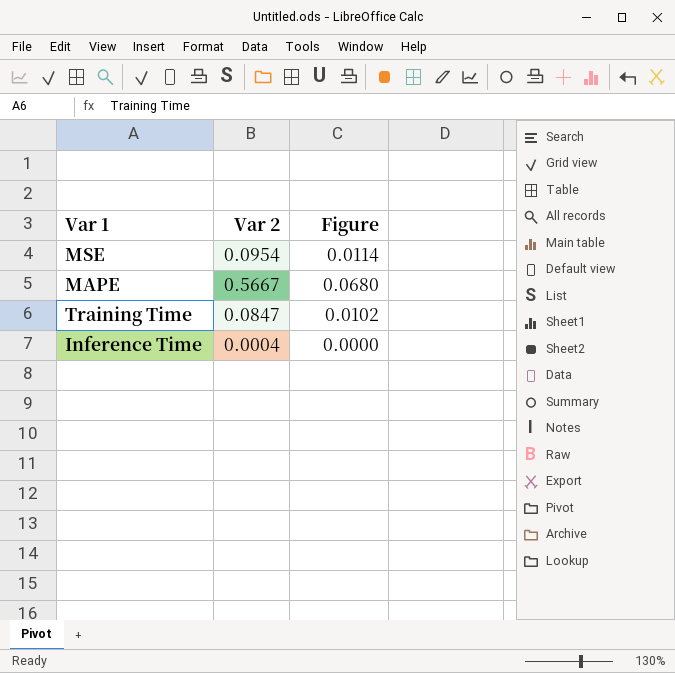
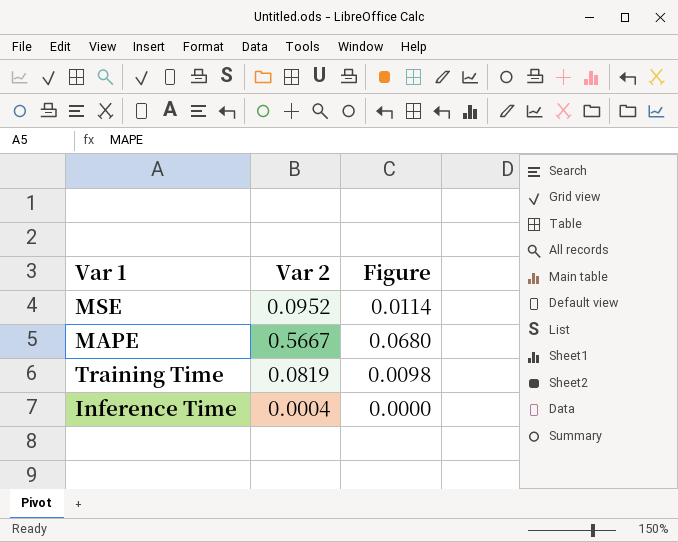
MSE | Var 2: 0.0954 -> 0.0952
Training Time | Var 2: 0.0847 -> 0.0819
Training Time | Figure: 0.0102 -> 0.0098

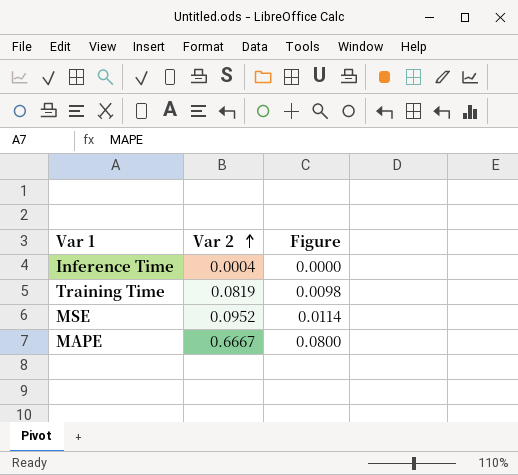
row order: none -> Var 2 ascending
MAPE | Var 2: 0.5667 -> 0.6667
MAPE | Figure: 0.0680 -> 0.0800

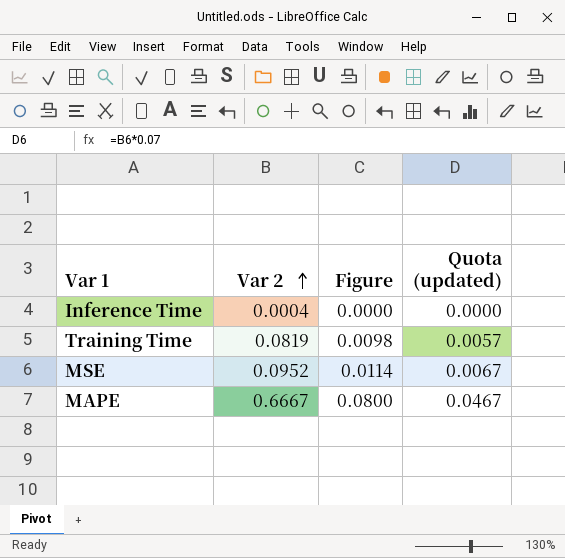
column Quota (updated) | formula: none -> [Var 2] * 0.07

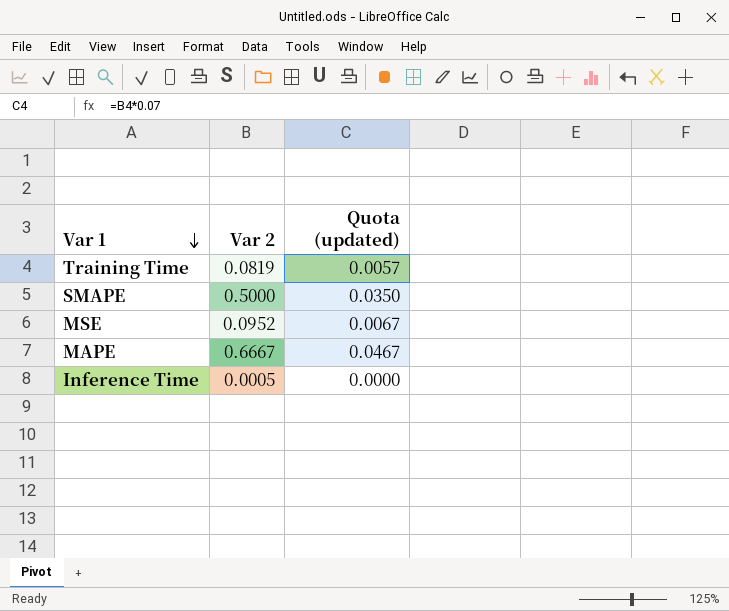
row order: Var 2 ascending -> Var 1 descending
column Figure | formula: [Var 2] * 0.12 -> none
row SMAPE: none -> 0.5000 | 0.0350
Inference Time | Var 2: 0.0004 -> 0.0005

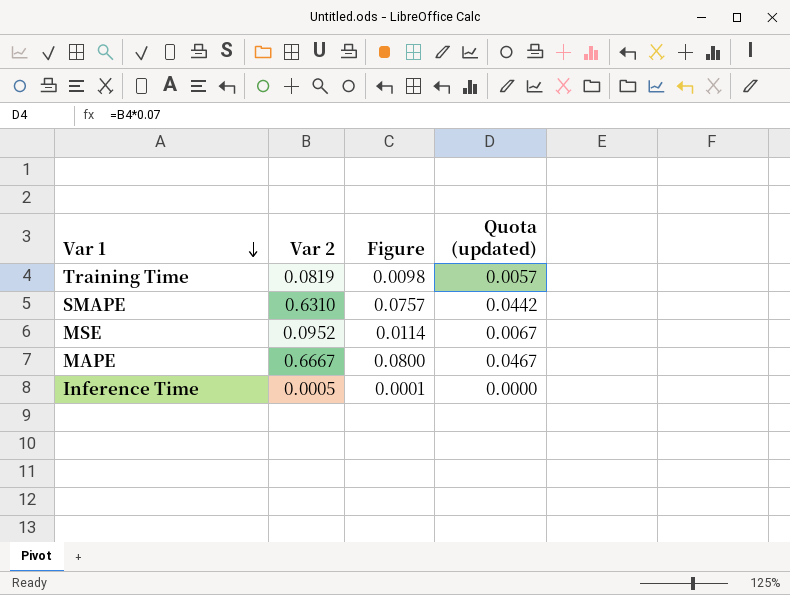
column Figure | formula: none -> [Var 2] * 0.12
SMAPE | Var 2: 0.5000 -> 0.6310
SMAPE | Quota (updated): 0.0350 -> 0.0442

